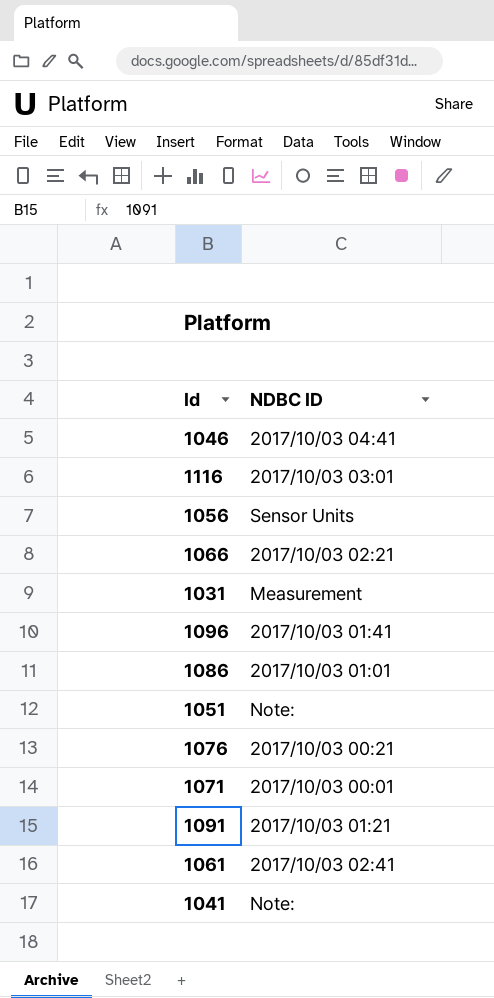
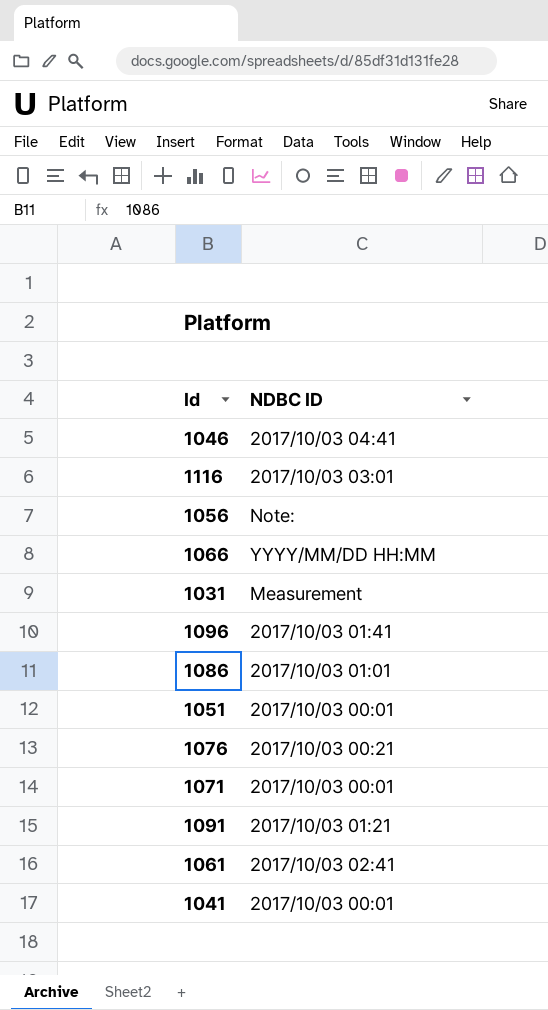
1056 | NDBC ID: Sensor Units -> Note:
1066 | NDBC ID: 2017/10/03 02:21 -> YYYY/MM/DD HH:MM
1051 | NDBC ID: Note: -> 2017/10/03 00:01
1041 | NDBC ID: Note: -> 2017/10/03 00:01

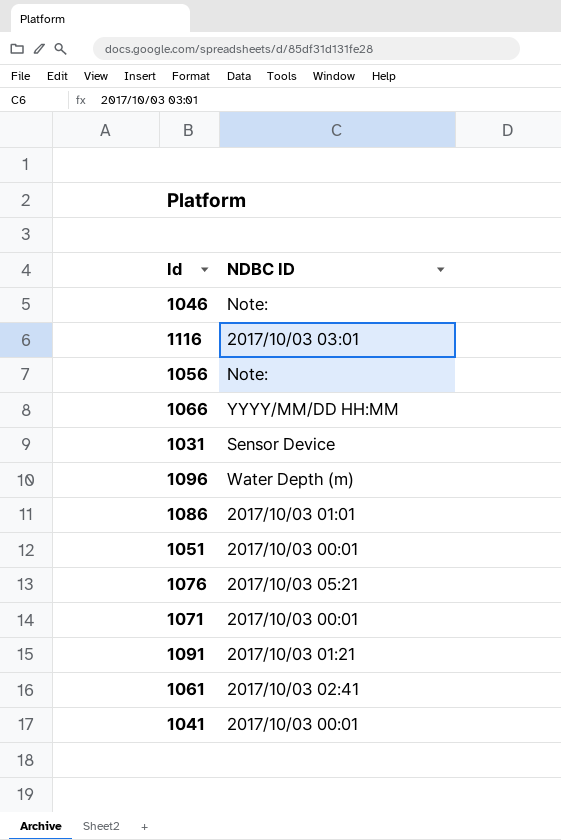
1046 | NDBC ID: 2017/10/03 04:41 -> Note:
1031 | NDBC ID: Measurement -> Sensor Device
1096 | NDBC ID: 2017/10/03 01:41 -> Water Depth (m)
1076 | NDBC ID: 2017/10/03 00:21 -> 2017/10/03 05:21

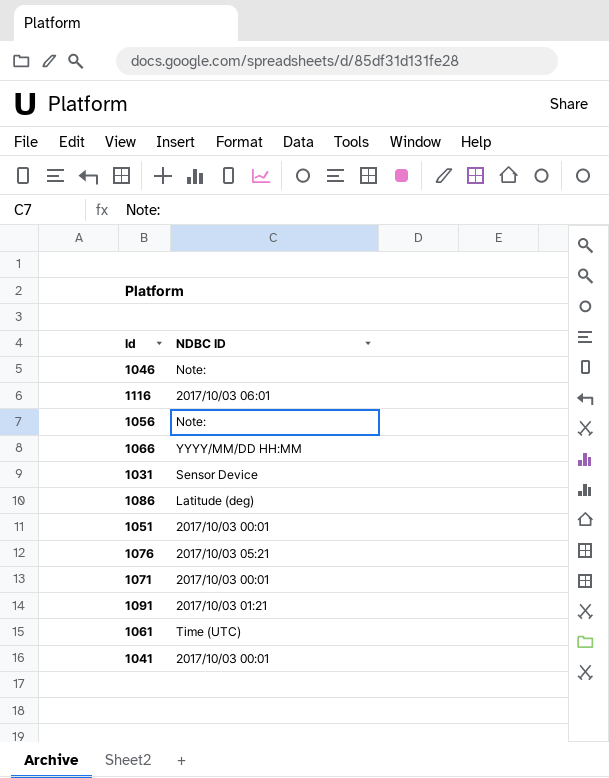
row 1096: Water Depth (m) -> none
1116 | NDBC ID: 2017/10/03 03:01 -> 2017/10/03 06:01
1086 | NDBC ID: 2017/10/03 01:01 -> Latitude (deg)
1061 | NDBC ID: 2017/10/03 02:41 -> Time (UTC)

